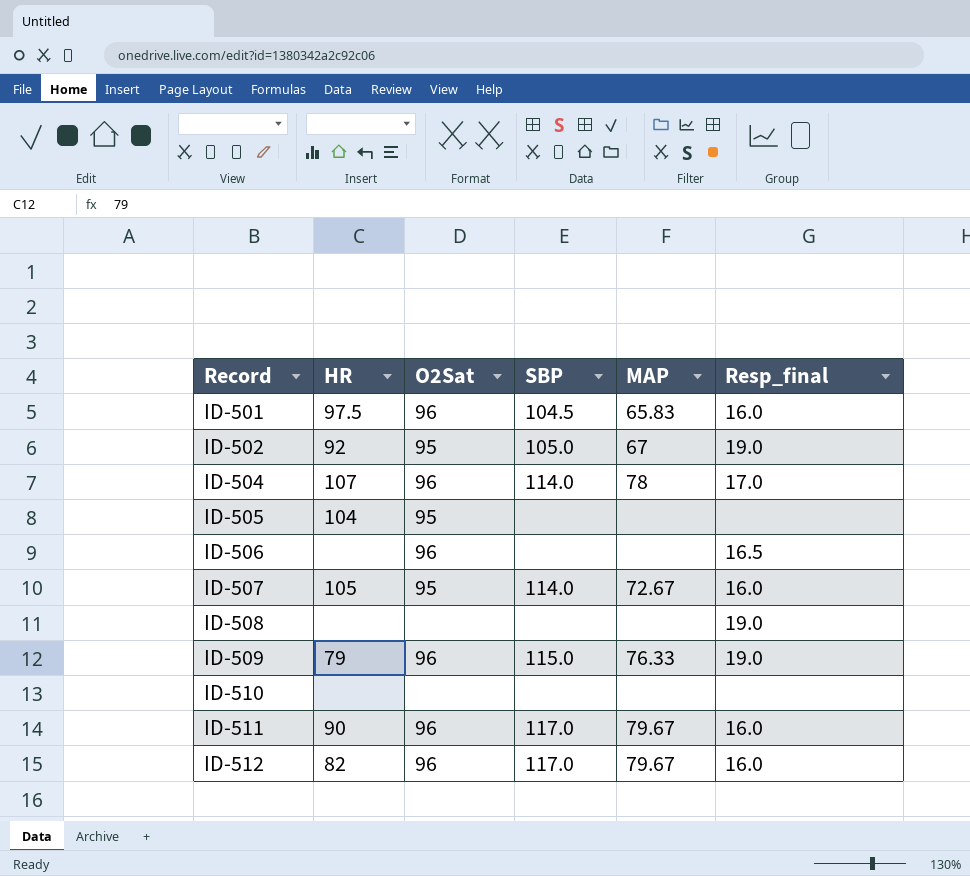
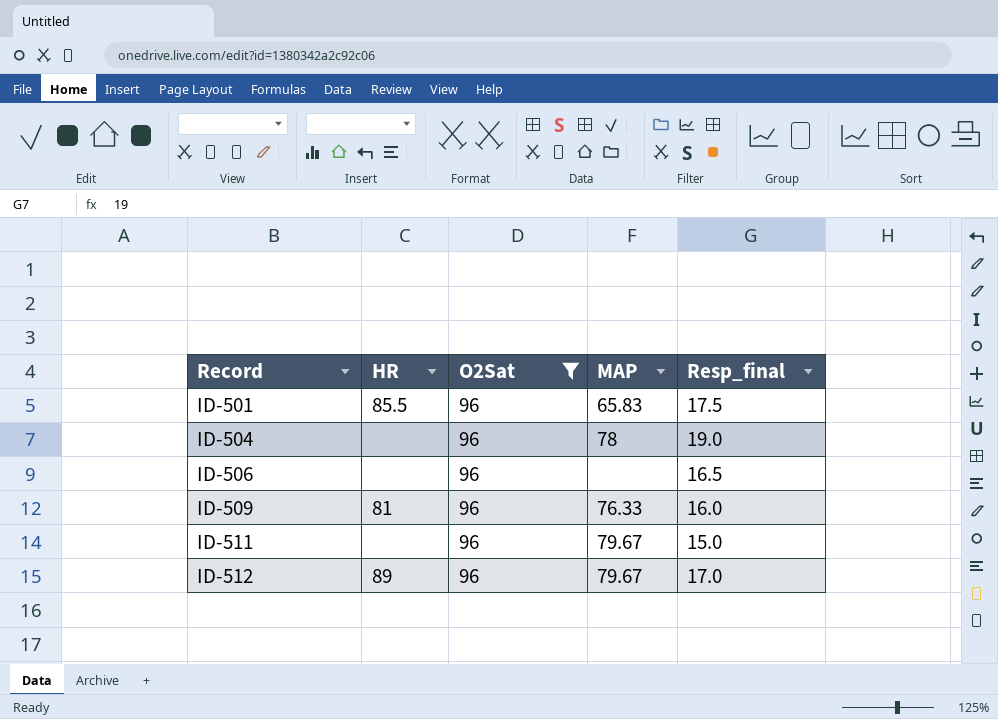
filter: none -> O2Sat = 96
column SBP | position: 4 -> none
ID-501 | HR: 97.5 -> 85.5
ID-501 | Resp_final: 16.0 -> 17.5
ID-504 | HR: 107 -> none
ID-504 | Resp_final: 17.0 -> 19.0
ID-509 | HR: 79 -> 81
ID-509 | Resp_final: 19.0 -> 16.0
ID-511 | HR: 90 -> none
ID-511 | Resp_final: 16.0 -> 15.0
ID-512 | HR: 82 -> 89
ID-512 | Resp_final: 16.0 -> 17.0

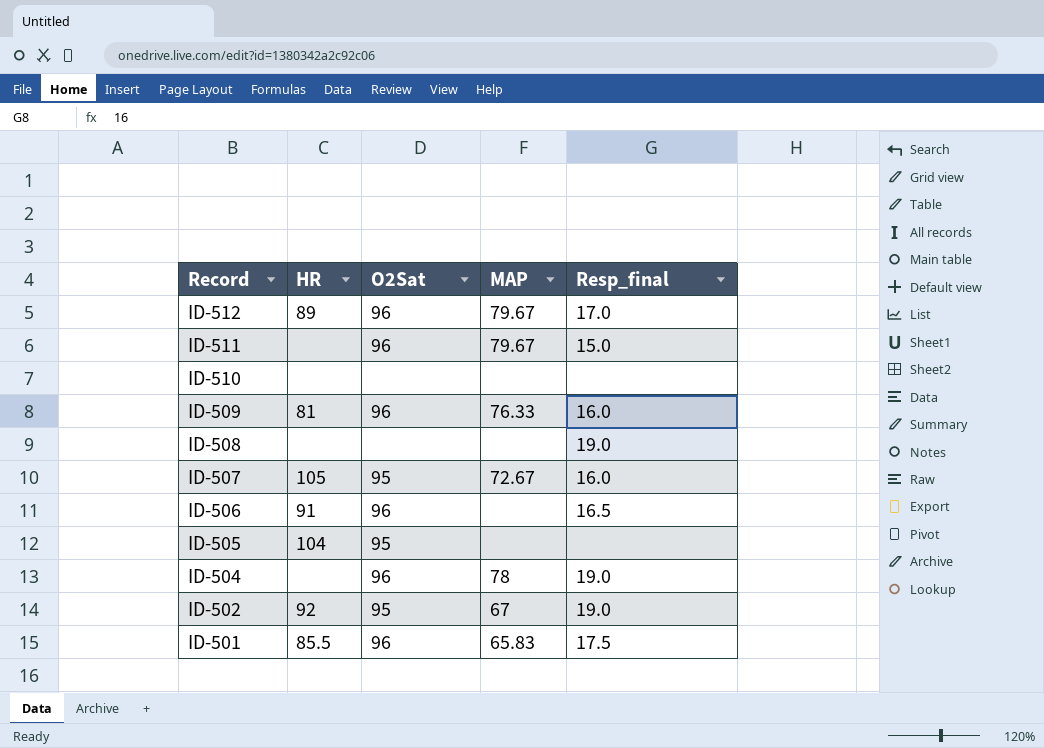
filter: O2Sat = 96 -> none
row order: Record ascending -> Record descending
ID-506 | HR: none -> 91

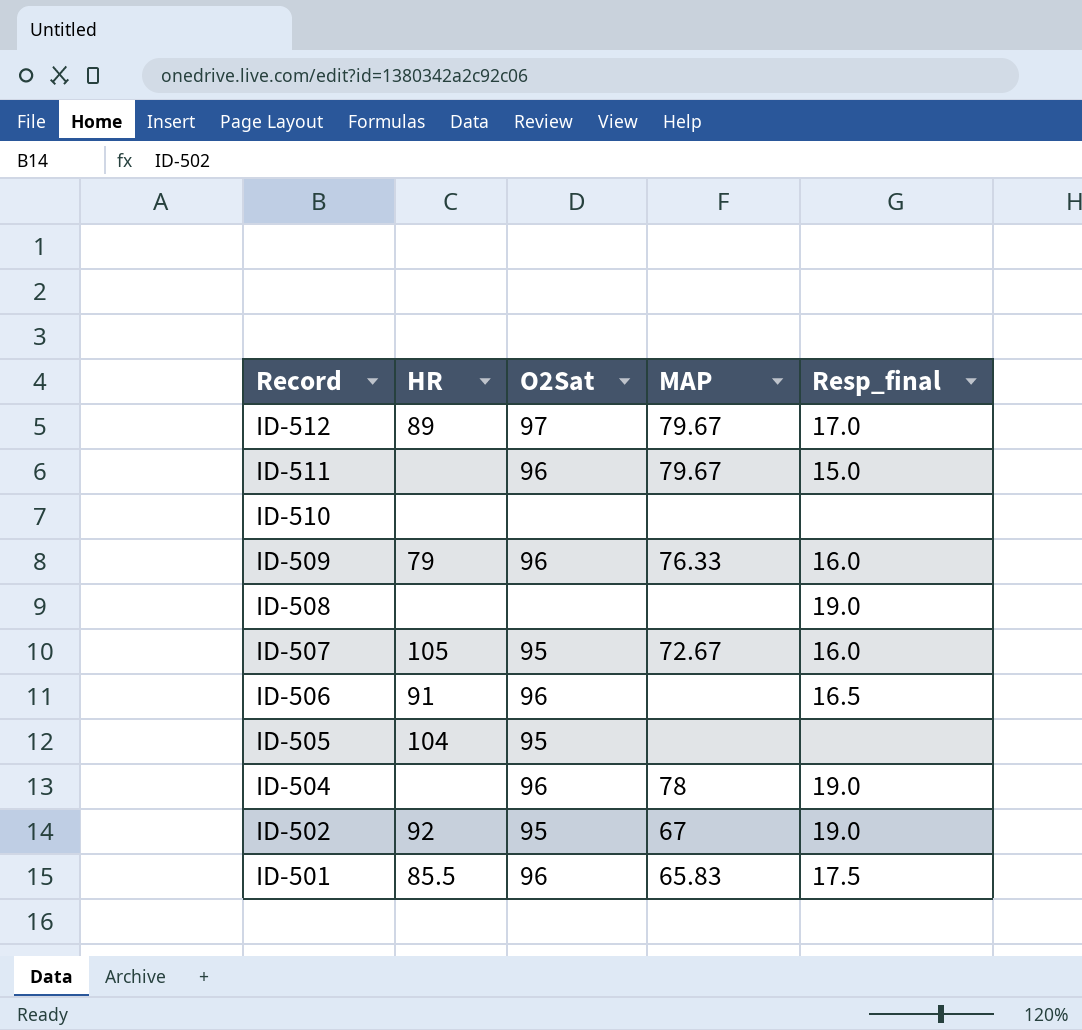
ID-512 | O2Sat: 96 -> 97
ID-509 | HR: 81 -> 79

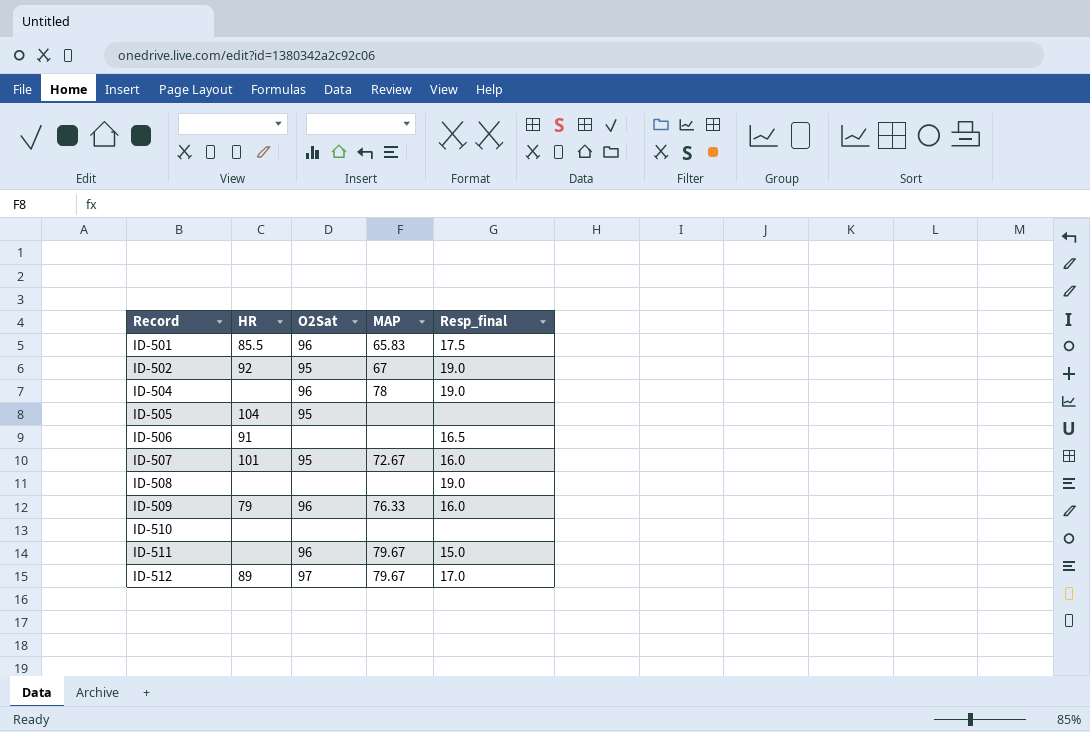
row order: Record descending -> Record ascending
ID-506 | O2Sat: 96 -> none
ID-507 | HR: 105 -> 101

